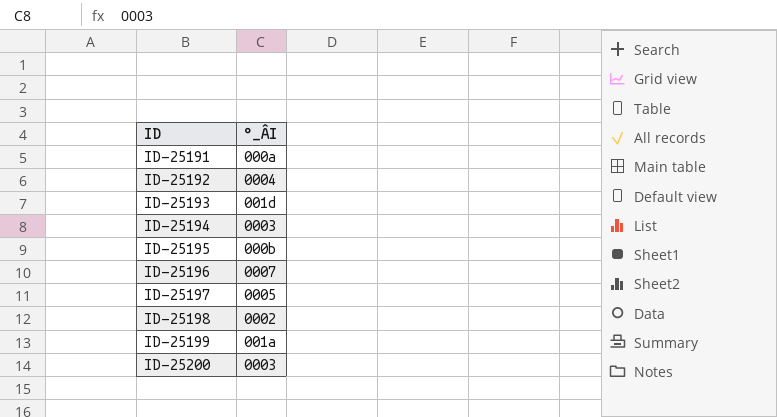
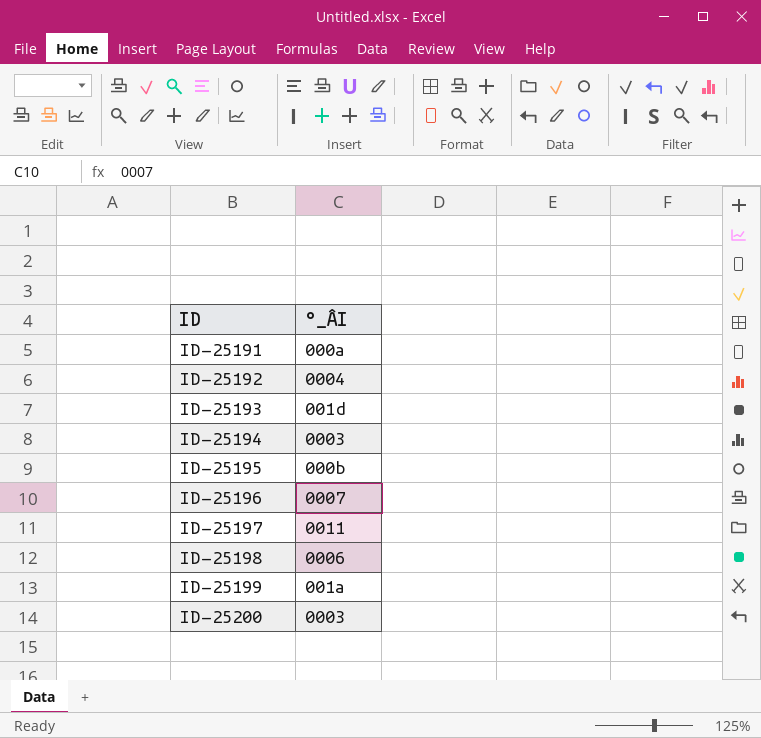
ID-25197 | °_ÂI: 0005 -> 0011
ID-25198 | °_ÂI: 0002 -> 0006

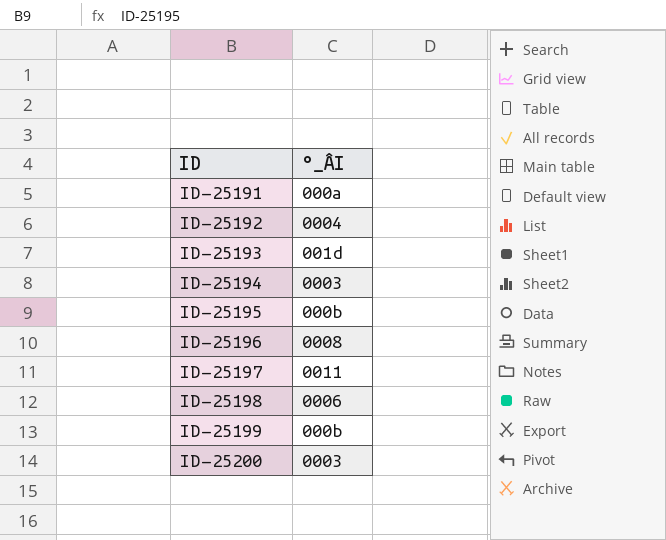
ID-25196 | °_ÂI: 0007 -> 0008
ID-25199 | °_ÂI: 001a -> 000b

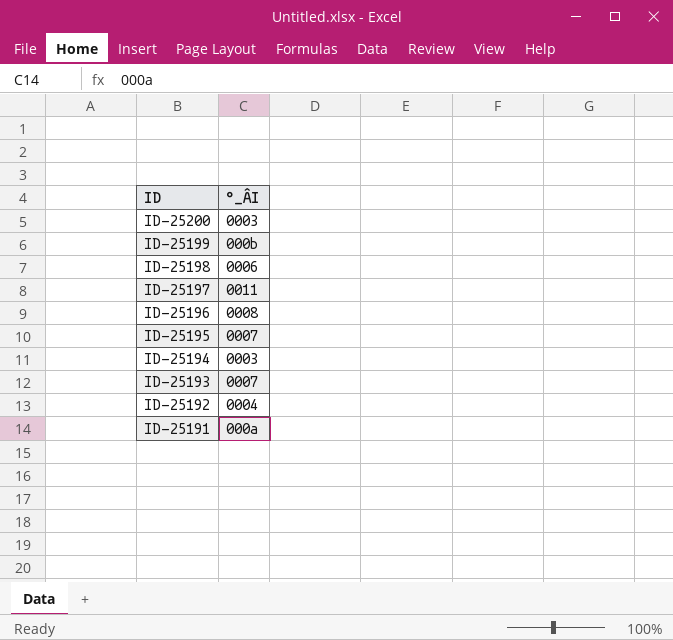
row order: ID ascending -> ID descending
ID-25195 | °_ÂI: 000b -> 0007
ID-25193 | °_ÂI: 001d -> 0007

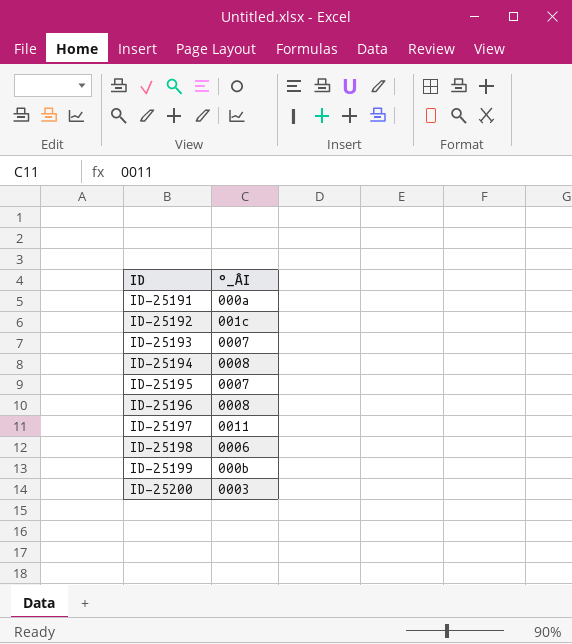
row order: ID descending -> ID ascending
ID-25192 | °_ÂI: 0004 -> 001c
ID-25194 | °_ÂI: 0003 -> 0008

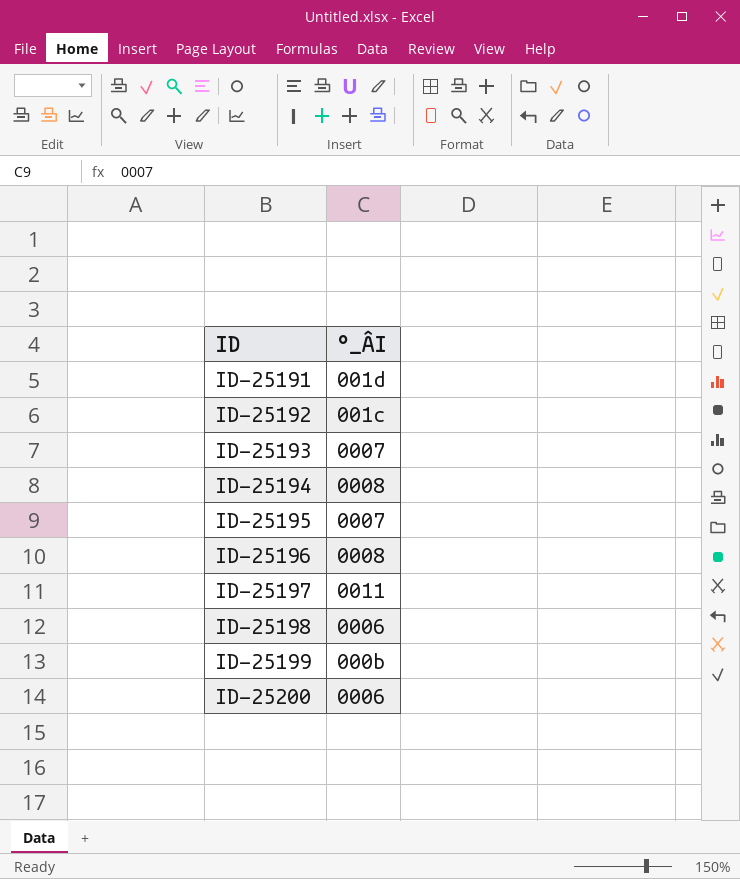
ID-25191 | °_ÂI: 000a -> 001d
ID-25200 | °_ÂI: 0003 -> 0006

